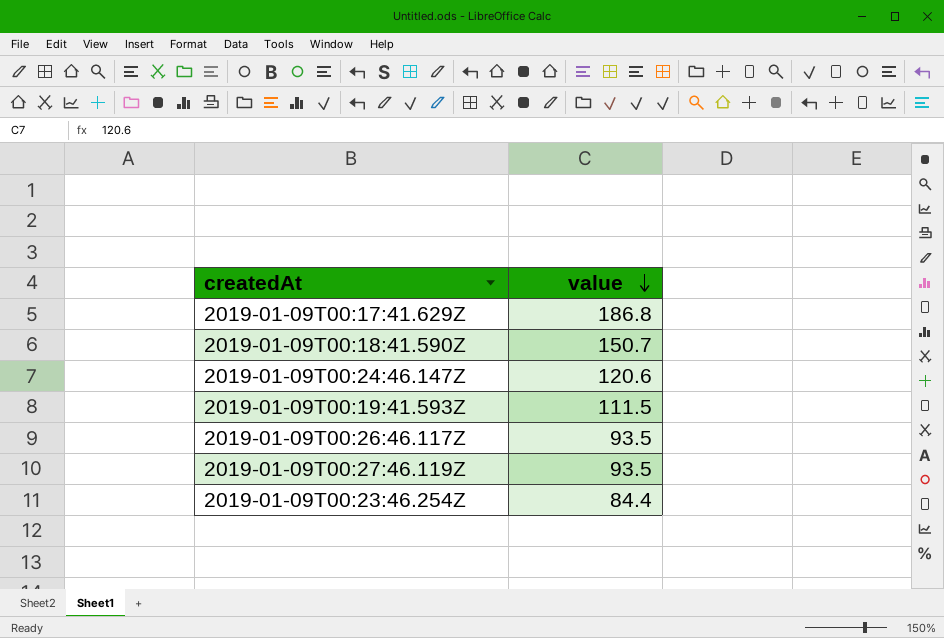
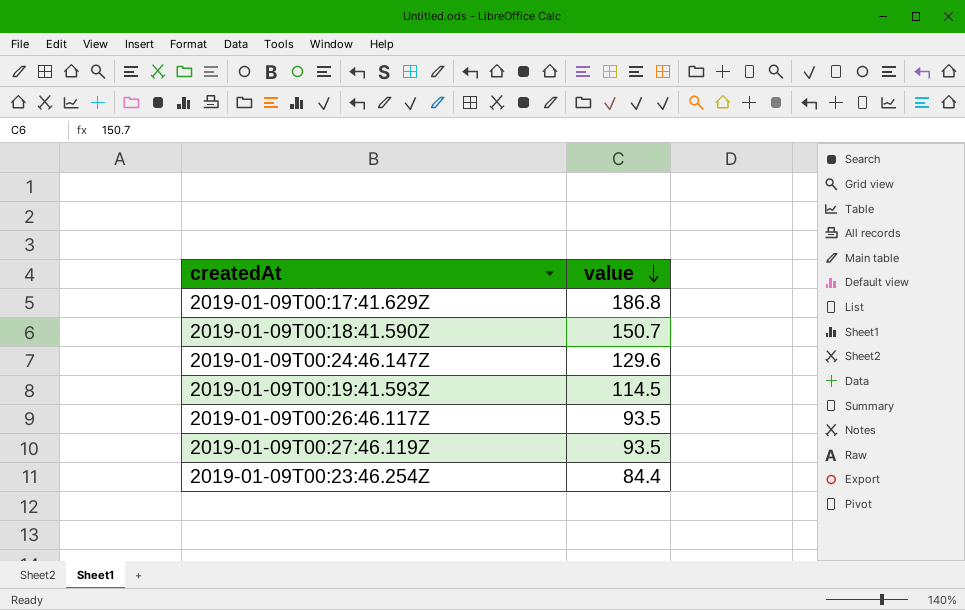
2019-01-09T00:24:46.147Z | value: 120.6 -> 129.6
2019-01-09T00:19:41.593Z | value: 111.5 -> 114.5

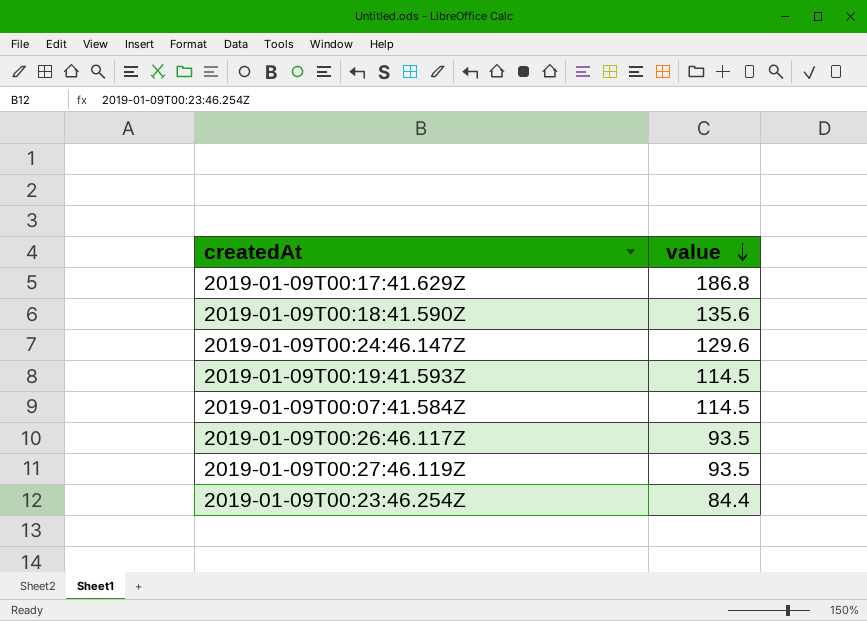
2019-01-09T00:18:41.590Z | value: 150.7 -> 135.6
row 2019-01-09T00:07:41.584Z: none -> 114.5

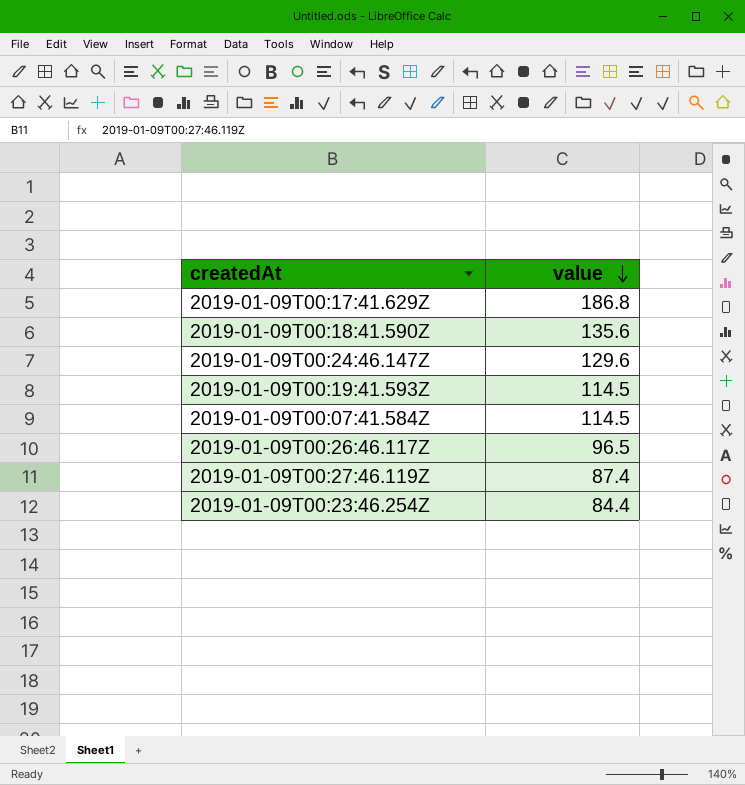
2019-01-09T00:26:46.117Z | value: 93.5 -> 96.5
2019-01-09T00:27:46.119Z | value: 93.5 -> 87.4

